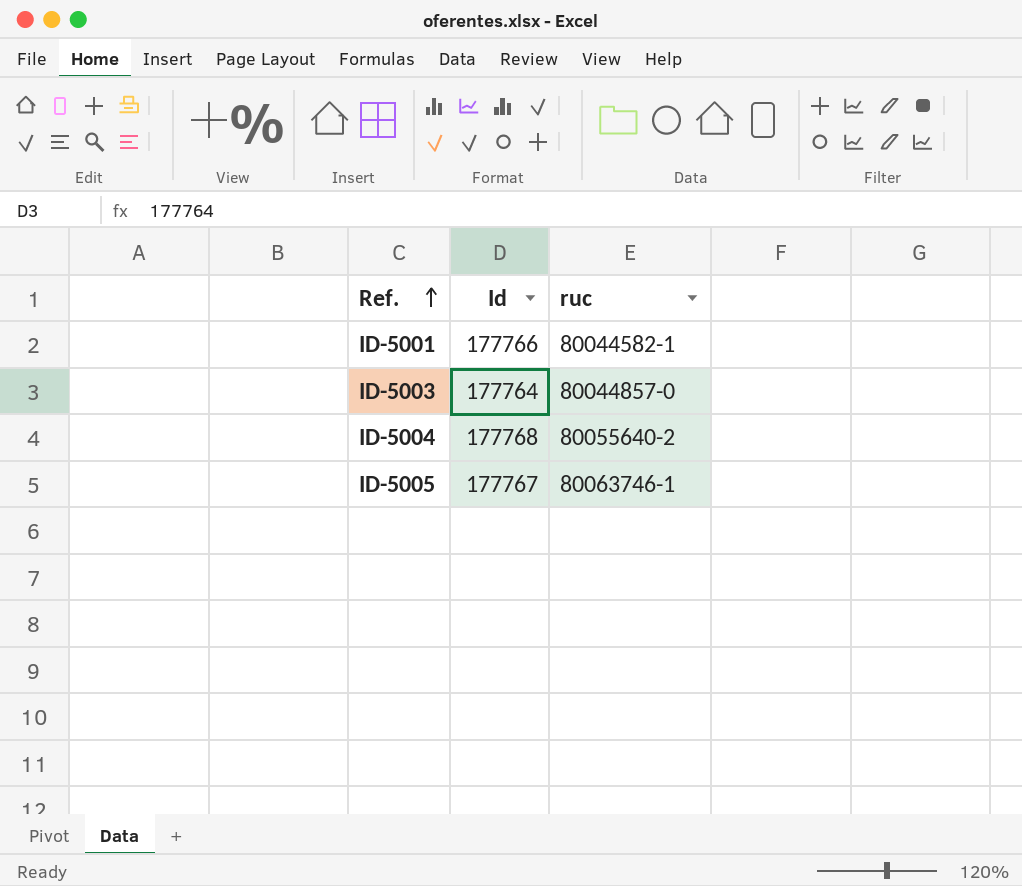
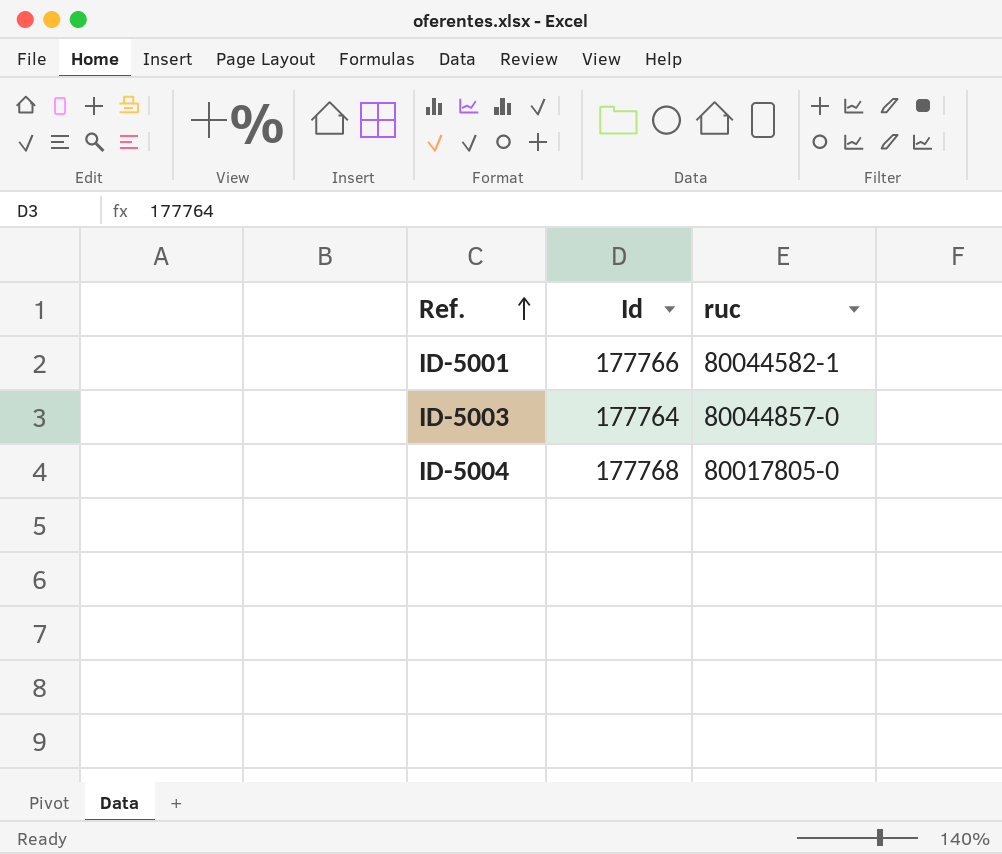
row ID-5005: 177767 | 80063746-1 -> none
ID-5004 | ruc: 80055640-2 -> 80017805-0

